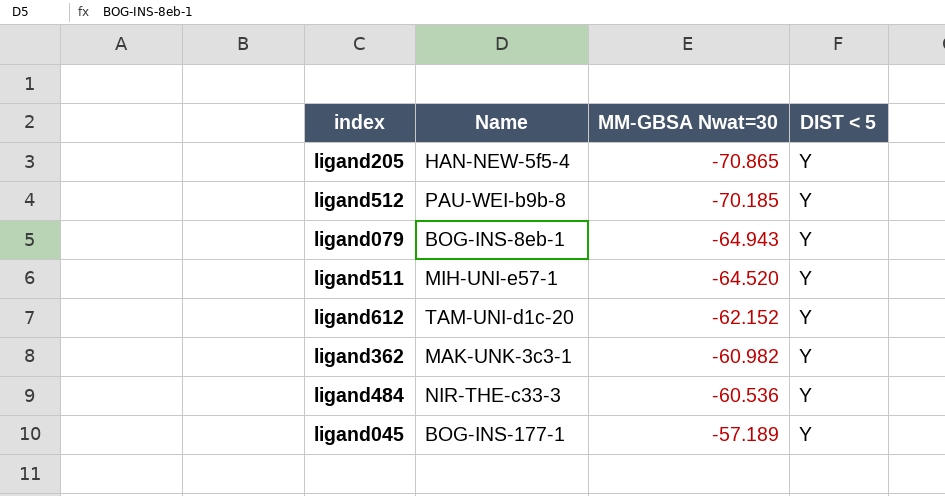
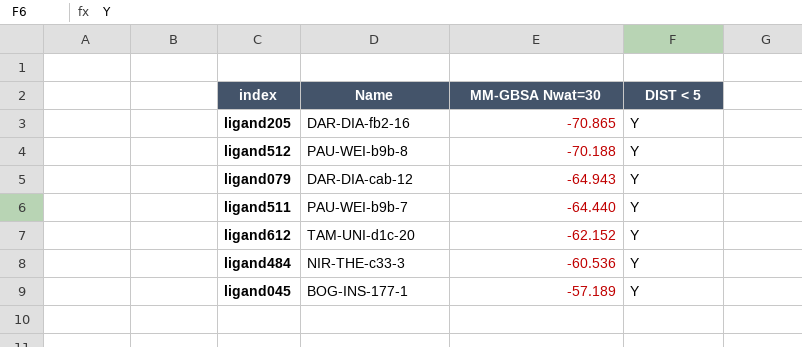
row ligand362: MAK-UNK-3c3-1 | -60.982 | Y -> none
ligand205 | Name: HAN-NEW-5f5-4 -> DAR-DIA-fb2-16
ligand512 | MM-GBSA Nwat=30: -70.185 -> -70.188
ligand079 | Name: BOG-INS-8eb-1 -> DAR-DIA-cab-12
ligand511 | Name: MIH-UNI-e57-1 -> PAU-WEI-b9b-7
ligand511 | MM-GBSA Nwat=30: -64.520 -> -64.440

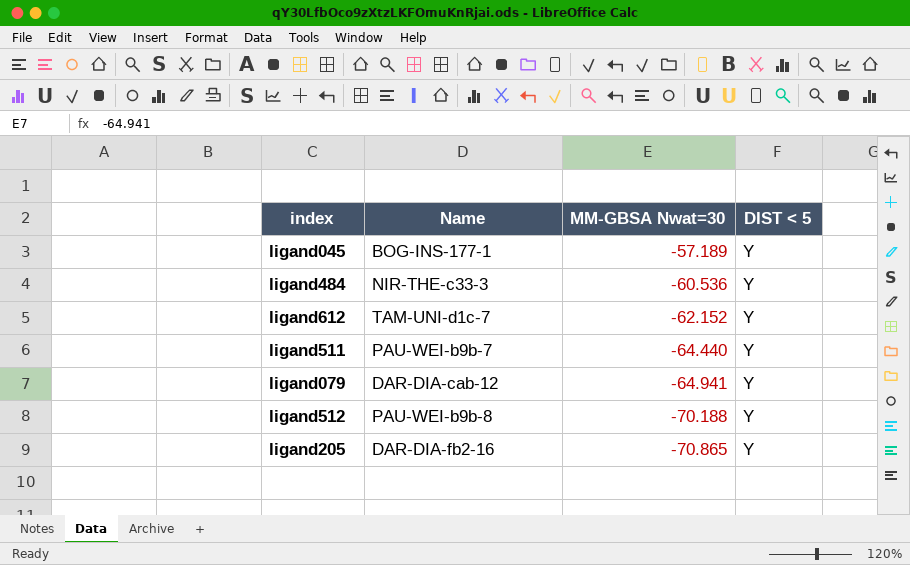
row order: MM-GBSA Nwat=30 ascending -> MM-GBSA Nwat=30 descending
ligand612 | Name: TAM-UNI-d1c-20 -> TAM-UNI-d1c-7
ligand079 | MM-GBSA Nwat=30: -64.943 -> -64.941

